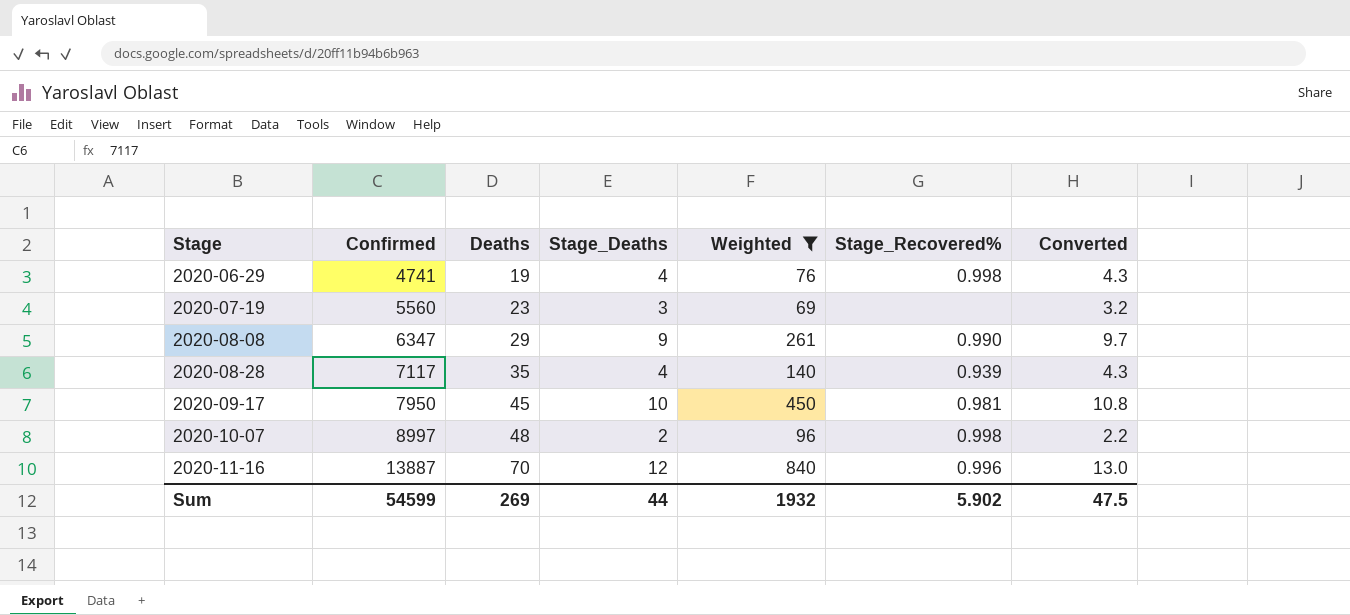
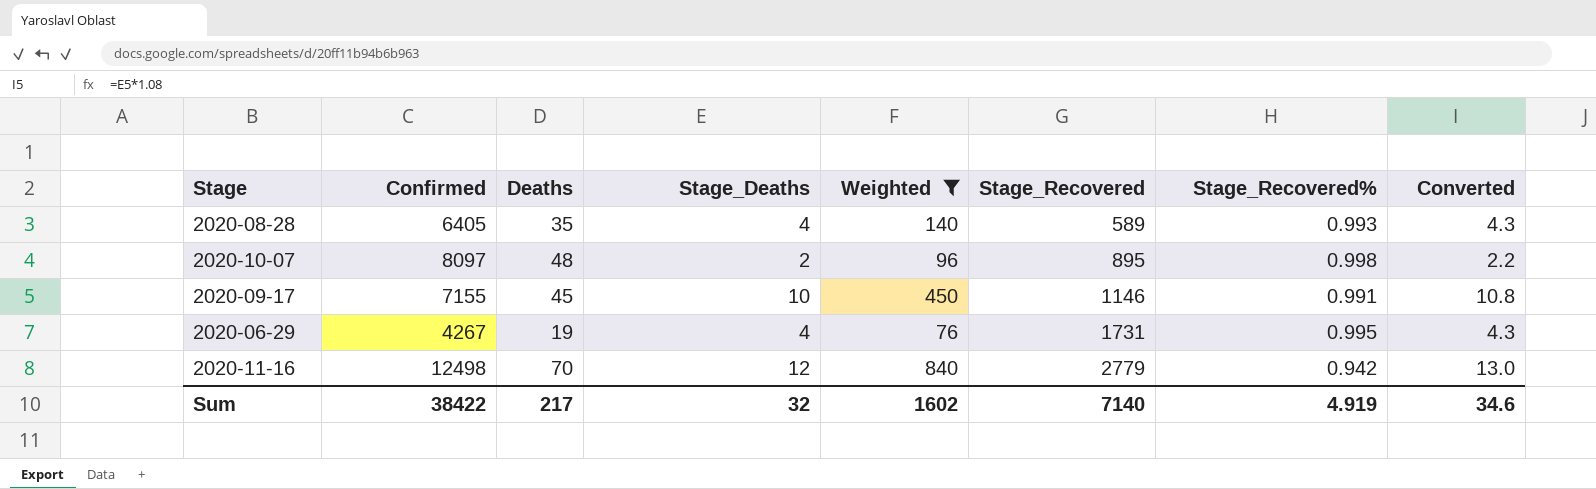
row order: Stage ascending -> Stage_Recovered ascending
column Stage_Recovered | position: none -> 6
row 2020-07-19: 5560 | 23 | 3 | 69 | none | 3.2 -> none
row 2020-08-08: 6347 | 29 | 9 | 261 | 0.990 | 9.7 -> none
2020-08-28 | Confirmed: 7117 -> 6405
2020-08-28 | Stage_Recovered%: 0.939 -> 0.993
2020-10-07 | Confirmed: 8997 -> 8097
2020-09-17 | Confirmed: 7950 -> 7155
2020-09-17 | Stage_Recovered%: 0.981 -> 0.991
2020-06-29 | Confirmed: 4741 -> 4267
2020-06-29 | Stage_Recovered%: 0.998 -> 0.995
2020-11-16 | Confirmed: 13887 -> 12498
2020-11-16 | Stage_Recovered%: 0.996 -> 0.942
Sum | Confirmed: 54599 -> 38422
Sum | Deaths: 269 -> 217
Sum | Stage_Deaths: 44 -> 32
Sum | Weighted: 1932 -> 1602
Sum | Stage_Recovered%: 5.902 -> 4.919
Sum | Converted: 47.5 -> 34.6

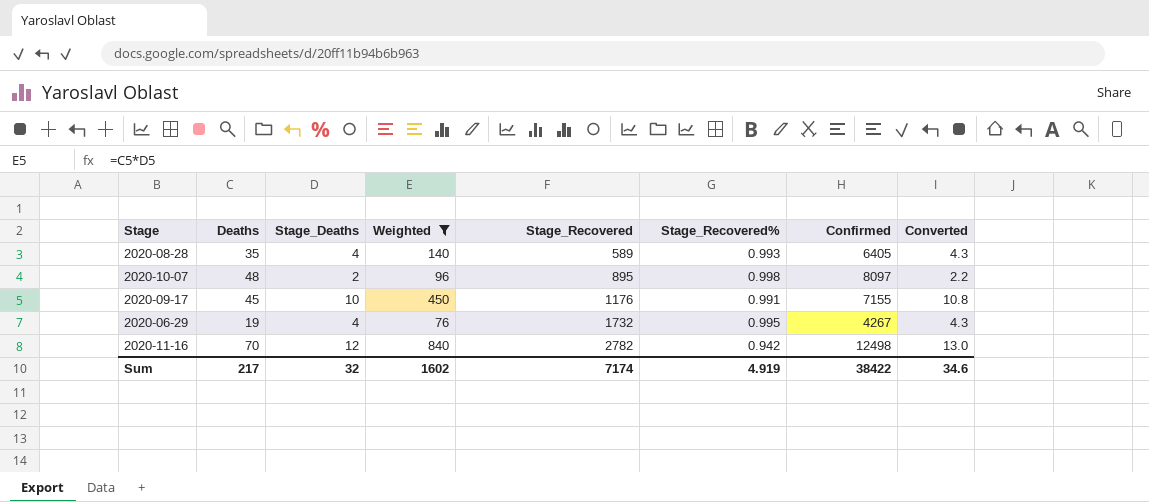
column Confirmed | position: 2 -> 7
2020-09-17 | Stage_Recovered: 1146 -> 1176
2020-06-29 | Stage_Recovered: 1731 -> 1732
2020-11-16 | Stage_Recovered: 2779 -> 2782
Sum | Stage_Recovered: 7140 -> 7174

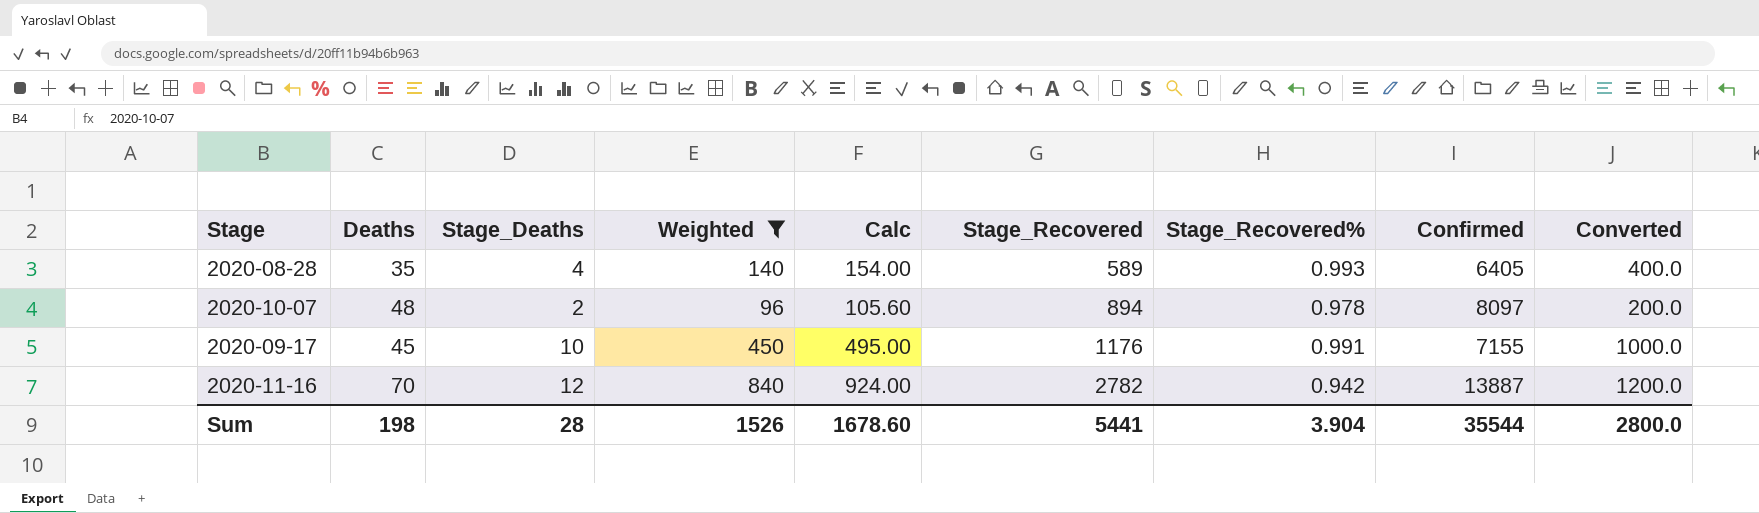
column Calc | formula: none -> [Weighted] * 1.1
column Converted | formula: [Stage_Deaths] * 1.08 -> [Stage_Deaths] * 100
row 2020-06-29: 19 | 4 | 76 | 1732 | 0.995 | 4267 | 4.3 -> none
2020-10-07 | Stage_Recovered: 895 -> 894
2020-10-07 | Stage_Recovered%: 0.998 -> 0.978
2020-11-16 | Confirmed: 12498 -> 13887
Sum | Deaths: 217 -> 198
Sum | Stage_Deaths: 32 -> 28
Sum | Weighted: 1602 -> 1526
Sum | Stage_Recovered: 7174 -> 5441
Sum | Stage_Recovered%: 4.919 -> 3.904
Sum | Confirmed: 38422 -> 35544
Sum | Converted: 34.6 -> 2800.0

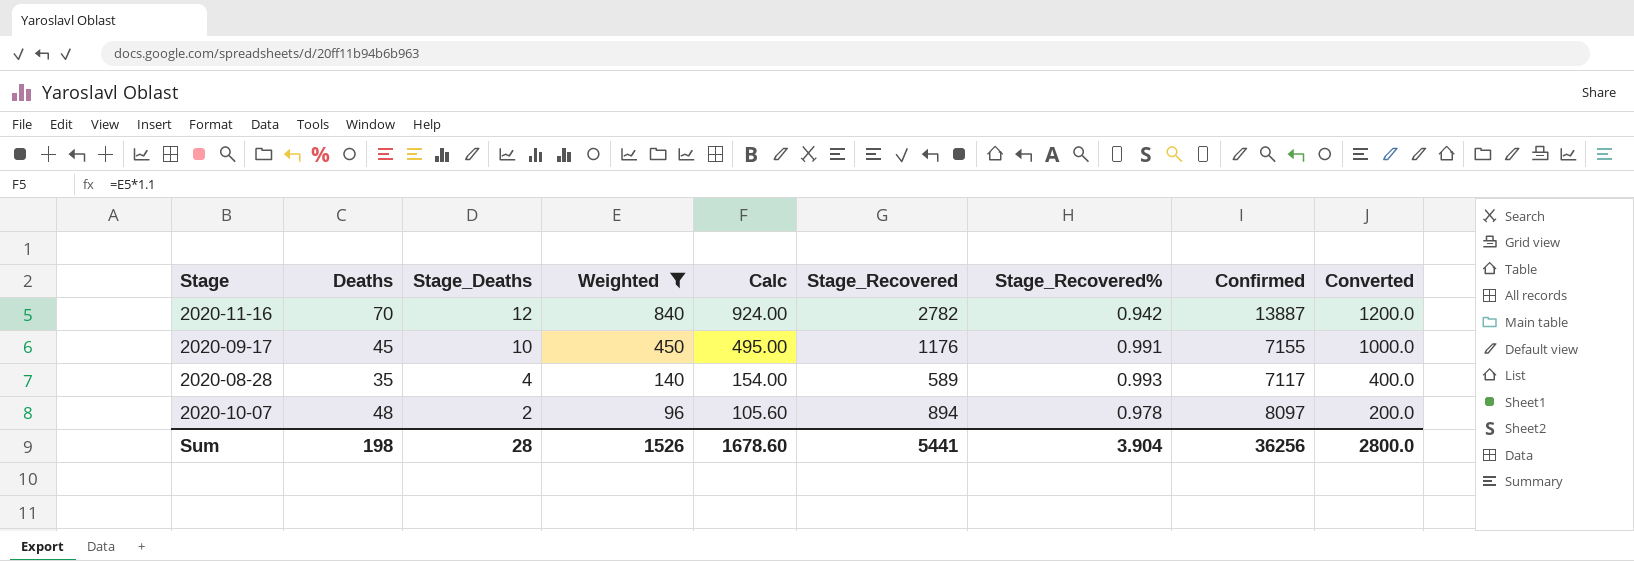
row order: Stage_Recovered ascending -> Stage_Deaths descending
2020-08-28 | Confirmed: 6405 -> 7117
Sum | Confirmed: 35544 -> 36256

